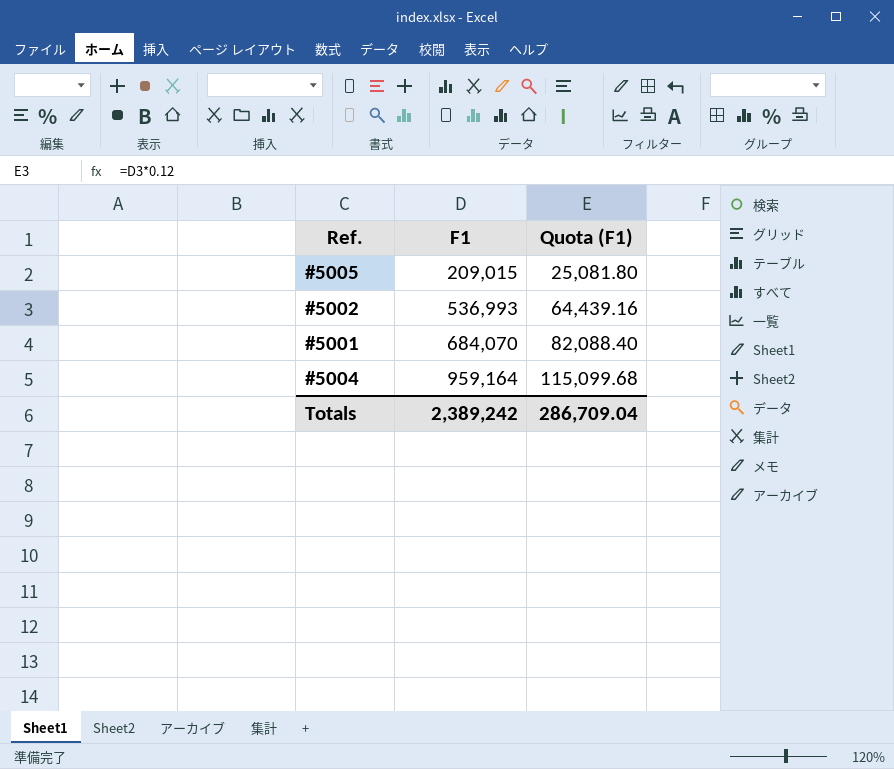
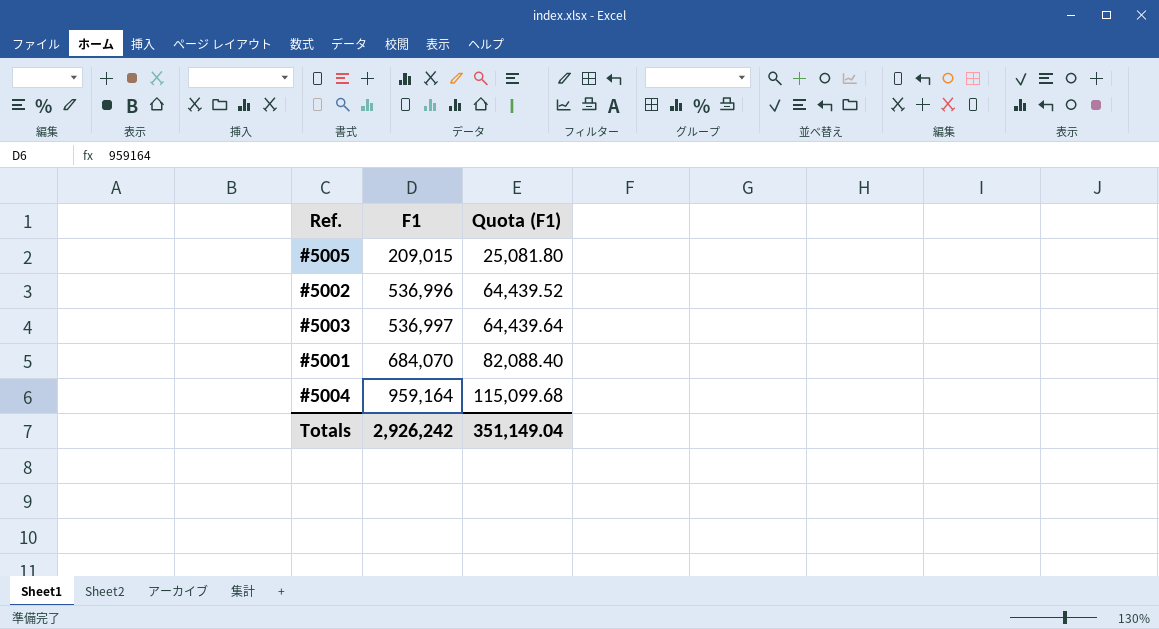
#5002 | F1: 536,993 -> 536,996
#5002 | Quota (F1): 64,439.16 -> 64,439.52
row #5003: none -> 536,997 | 64,439.64
Totals | F1: 2,389,242 -> 2,926,242
Totals | Quota (F1): 286,709.04 -> 351,149.04

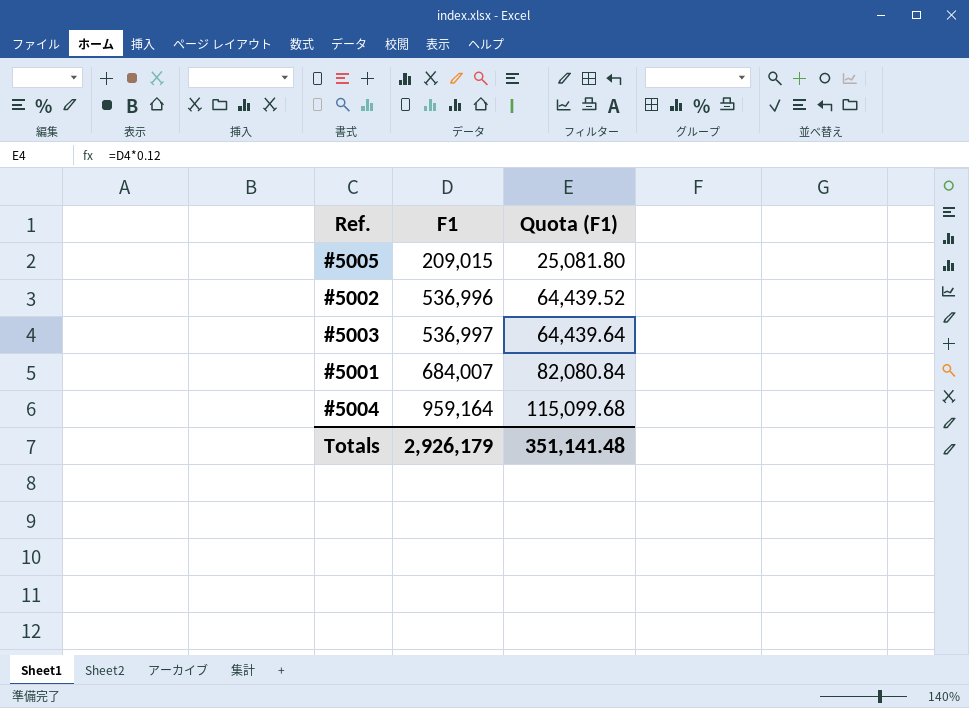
#5001 | F1: 684,070 -> 684,007
#5001 | Quota (F1): 82,088.40 -> 82,080.84
Totals | F1: 2,926,242 -> 2,926,179
Totals | Quota (F1): 351,149.04 -> 351,141.48

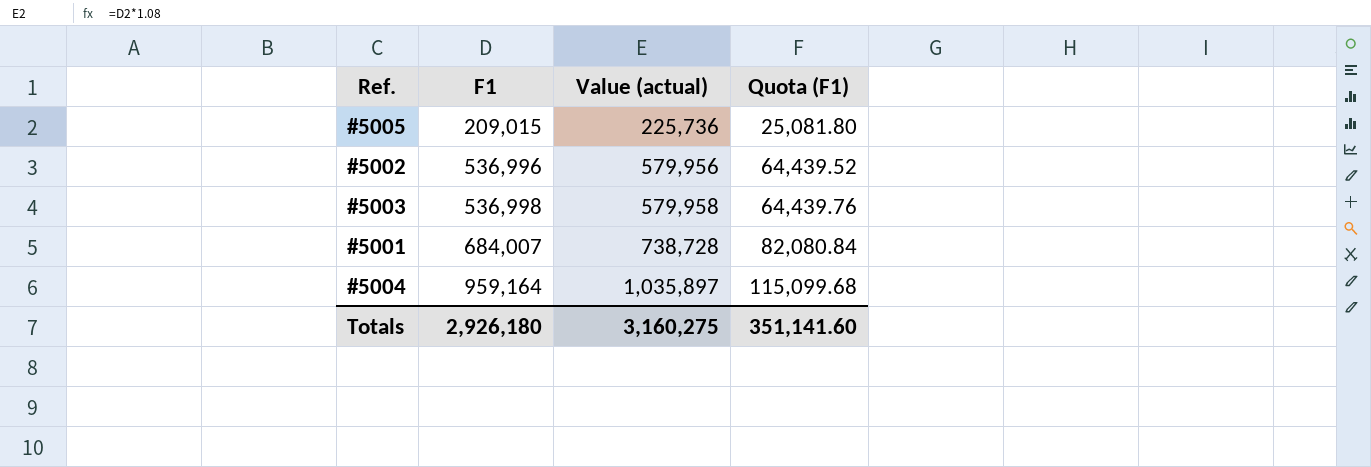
column Value (actual) | formula: none -> [F1] * 1.08
#5003 | F1: 536,997 -> 536,998
#5003 | Quota (F1): 64,439.64 -> 64,439.76
Totals | F1: 2,926,179 -> 2,926,180
Totals | Quota (F1): 351,141.48 -> 351,141.60

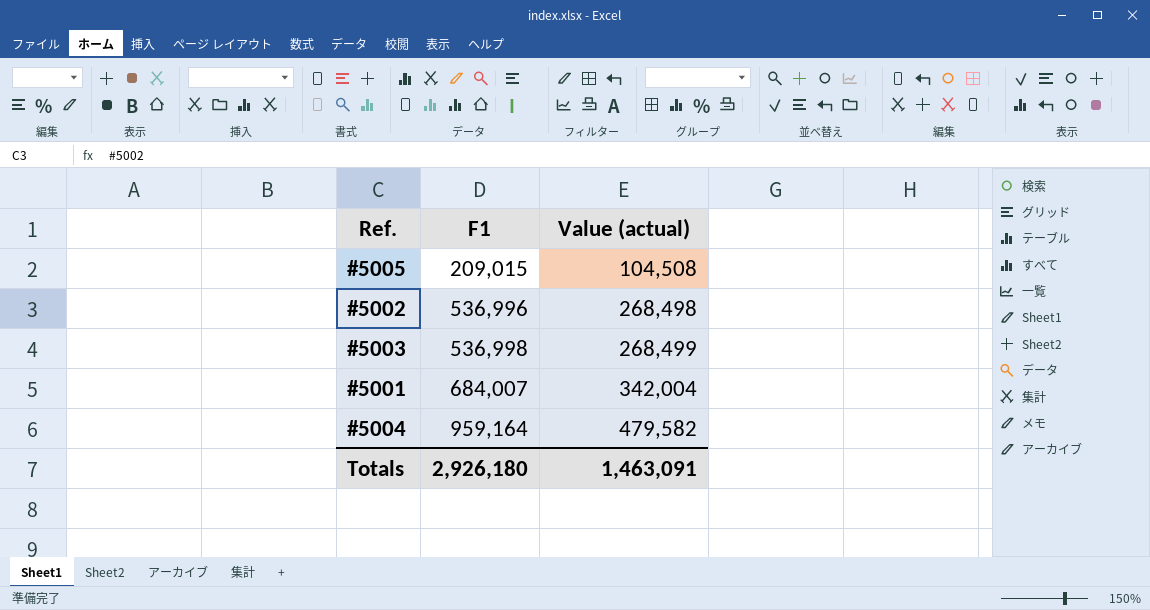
column Quota (F1) | formula: [F1] * 0.12 -> none
column Value (actual) | formula: [F1] * 1.08 -> [F1] * 0.5
Totals | Value (actual): 3,160,275 -> 1,463,091

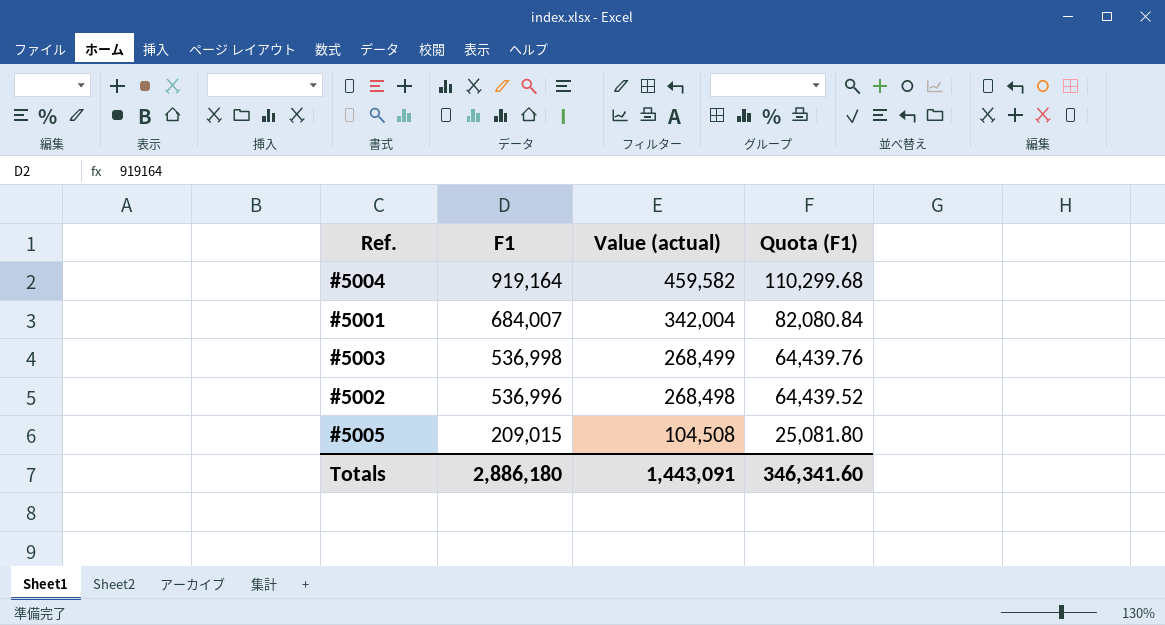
row order: F1 ascending -> F1 descending
column Quota (F1) | formula: none -> [F1] * 0.12
#5004 | F1: 959,164 -> 919,164
#5004 | Value (actual): 479,582 -> 459,582
Totals | F1: 2,926,180 -> 2,886,180
Totals | Value (actual): 1,463,091 -> 1,443,091

